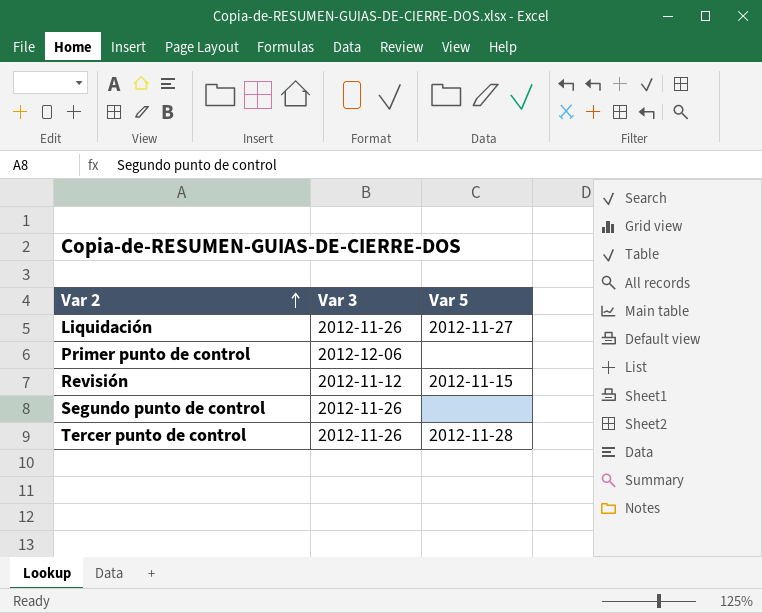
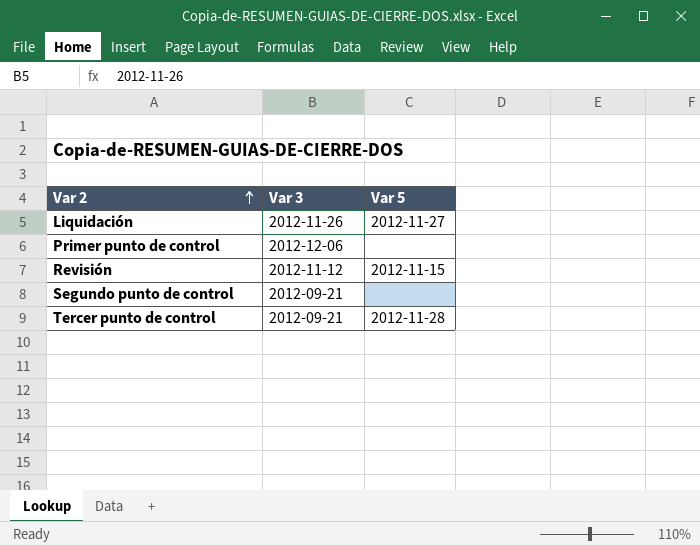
Segundo punto de control | Var 3: 2012-11-26 -> 2012-09-21
Tercer punto de control | Var 3: 2012-11-26 -> 2012-09-21

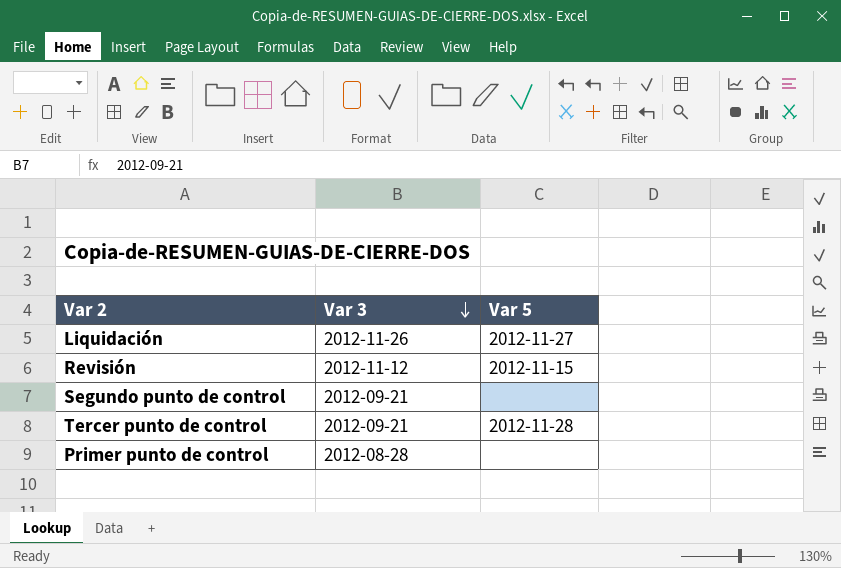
row order: Var 2 ascending -> Var 3 descending
Primer punto de control | Var 3: 2012-12-06 -> 2012-08-28

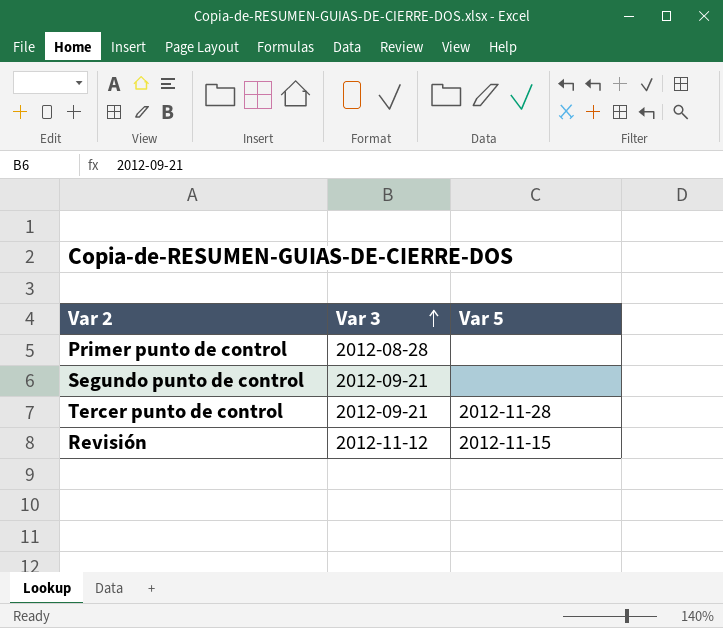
row order: Var 3 descending -> Var 3 ascending
row Liquidación: 2012-11-26 | 2012-11-27 -> none

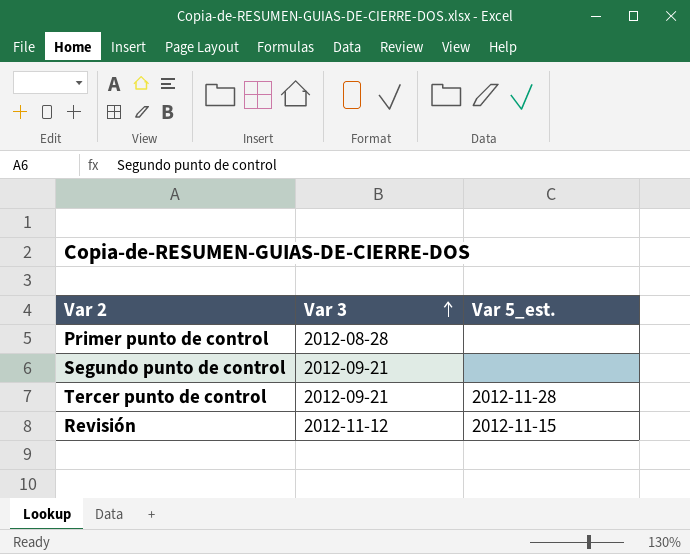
column name: Var 5 -> Var 5_est.

